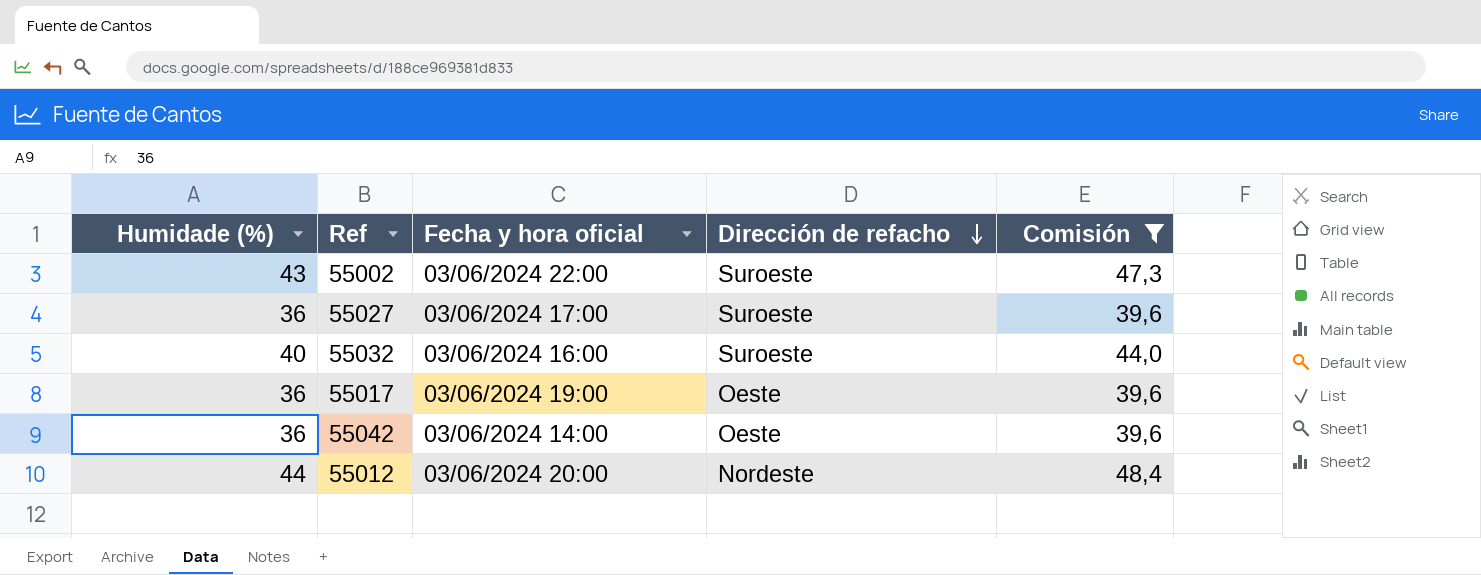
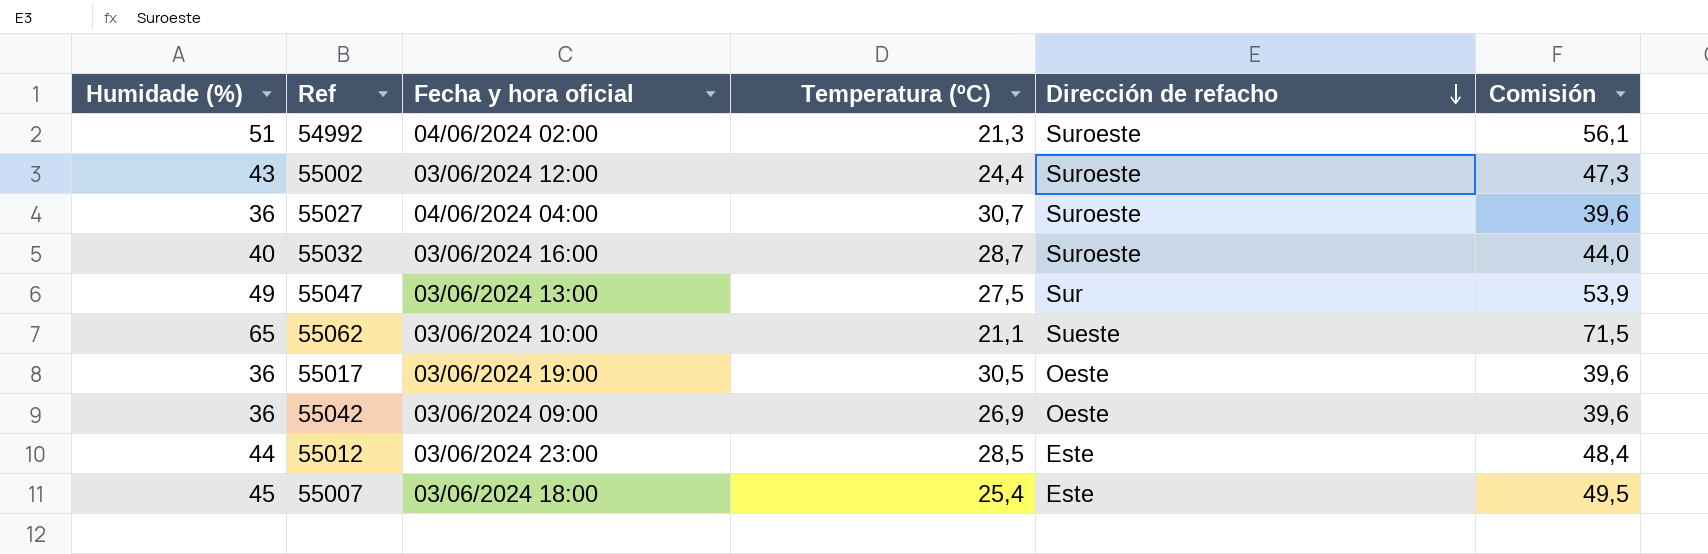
filter: Comisión <= 48,4 -> none
column Temperatura (ºC) | position: none -> 4
55002 | Fecha y hora oficial: 03/06/2024 22:00 -> 03/06/2024 12:00
55027 | Fecha y hora oficial: 03/06/2024 17:00 -> 04/06/2024 04:00
55042 | Fecha y hora oficial: 03/06/2024 14:00 -> 03/06/2024 09:00
55012 | Fecha y hora oficial: 03/06/2024 20:00 -> 03/06/2024 23:00
55012 | Dirección de refacho: Nordeste -> Este

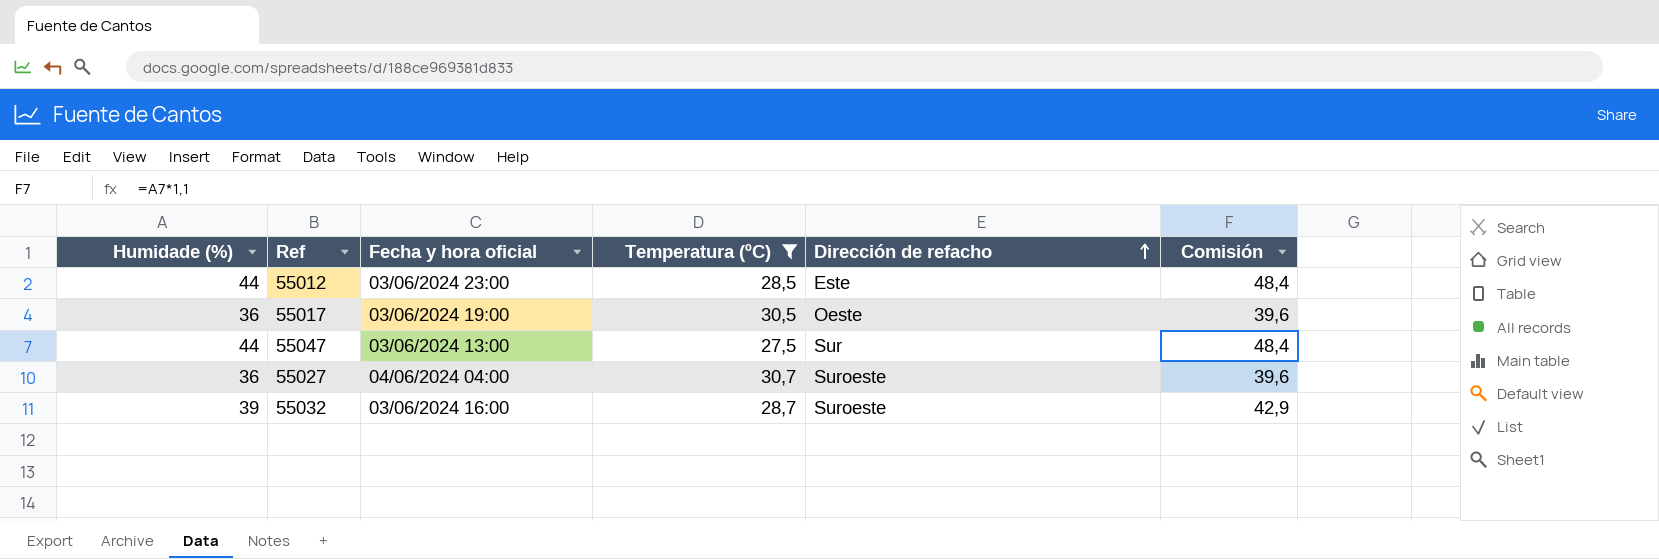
filter: none -> Temperatura (ºC) >= 27,5
row order: Dirección de refacho descending -> Dirección de refacho ascending
55047 | Humidade (%): 49 -> 44
55047 | Comisión: 53,9 -> 48,4
55032 | Humidade (%): 40 -> 39
55032 | Comisión: 44,0 -> 42,9

